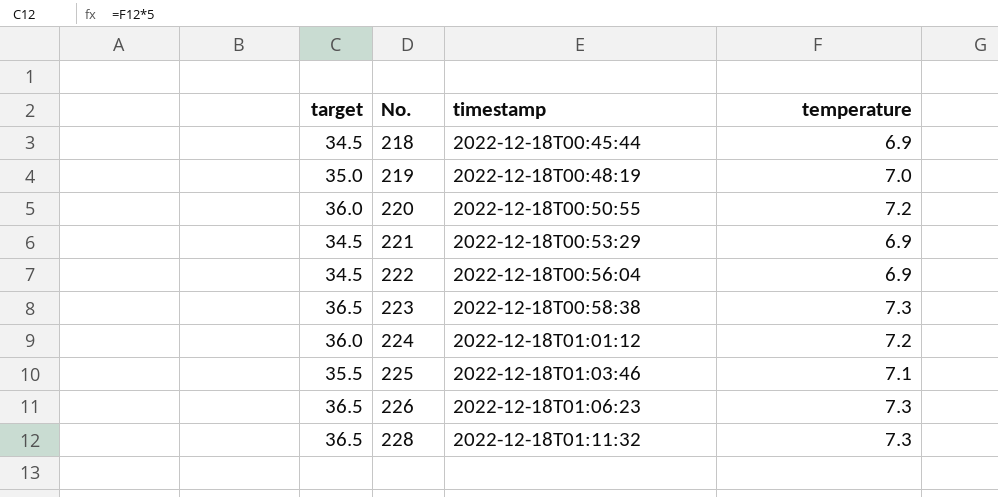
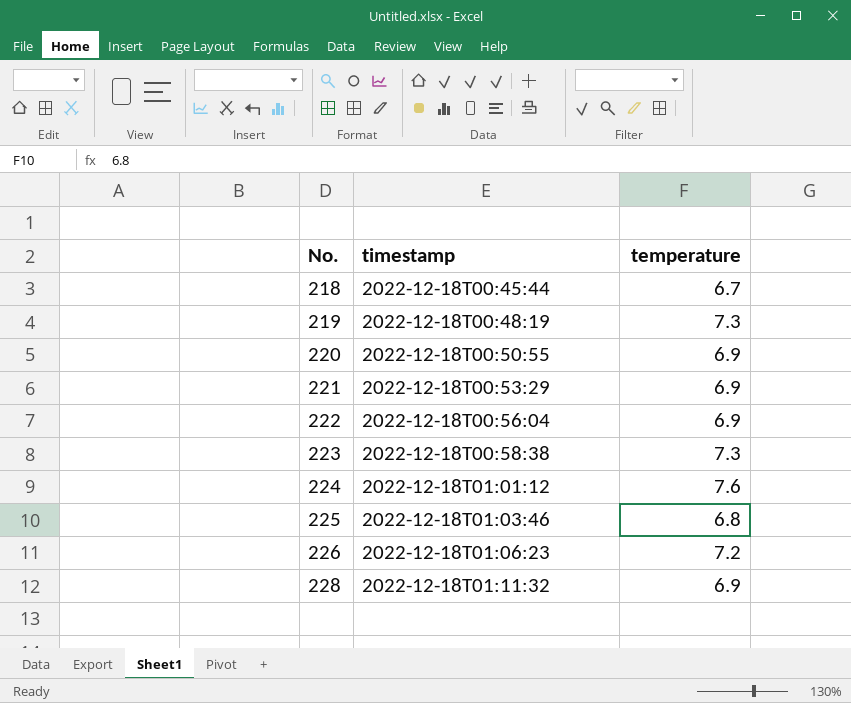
column target | formula: [temperature] * 5 -> none
218 | temperature: 6.9 -> 6.7
219 | temperature: 7.0 -> 7.3
220 | temperature: 7.2 -> 6.9
224 | temperature: 7.2 -> 7.6
225 | temperature: 7.1 -> 6.8
226 | temperature: 7.3 -> 7.2
228 | temperature: 7.3 -> 6.9

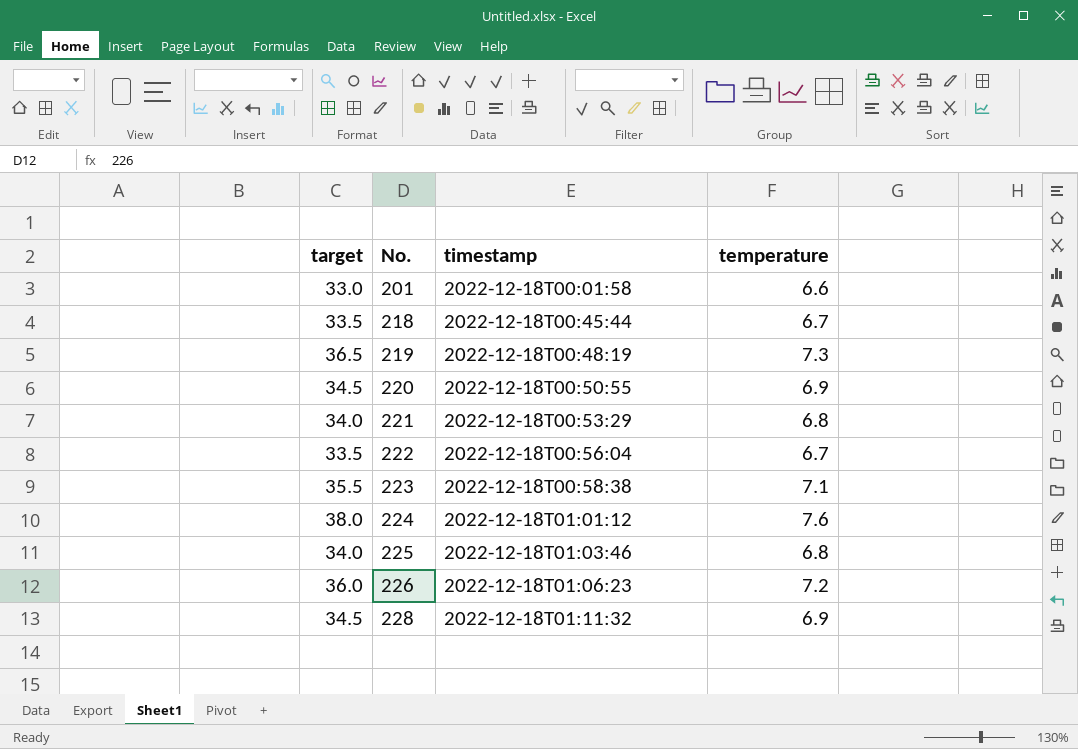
column target | formula: none -> [temperature] * 5
row 201: none -> 33.0 | 2022-12-18T00:01:58 | 6.6
221 | temperature: 6.9 -> 6.8
222 | temperature: 6.9 -> 6.7
223 | temperature: 7.3 -> 7.1

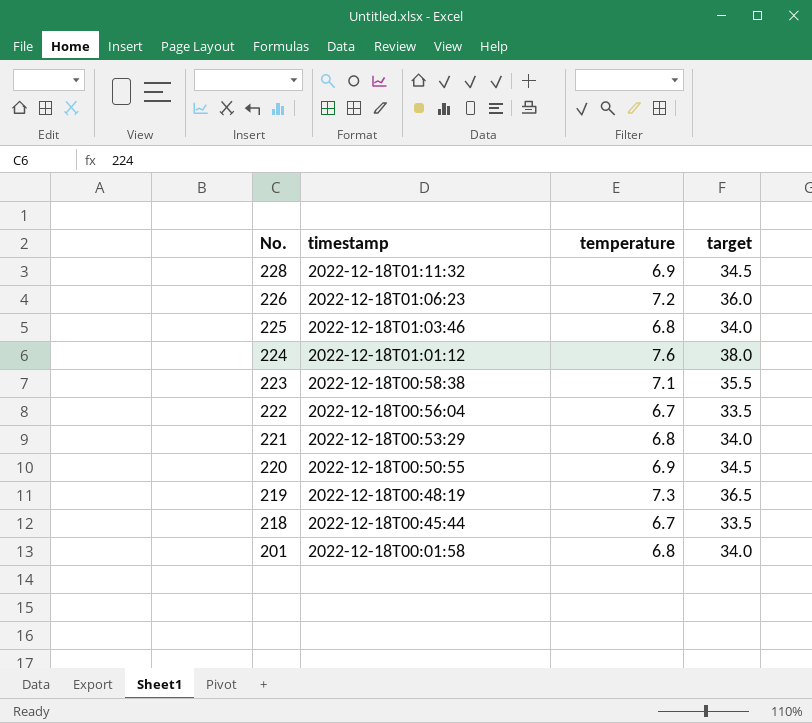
row order: No. ascending -> No. descending
column target | position: 1 -> 4
201 | temperature: 6.6 -> 6.8
201 | target: 33.0 -> 34.0

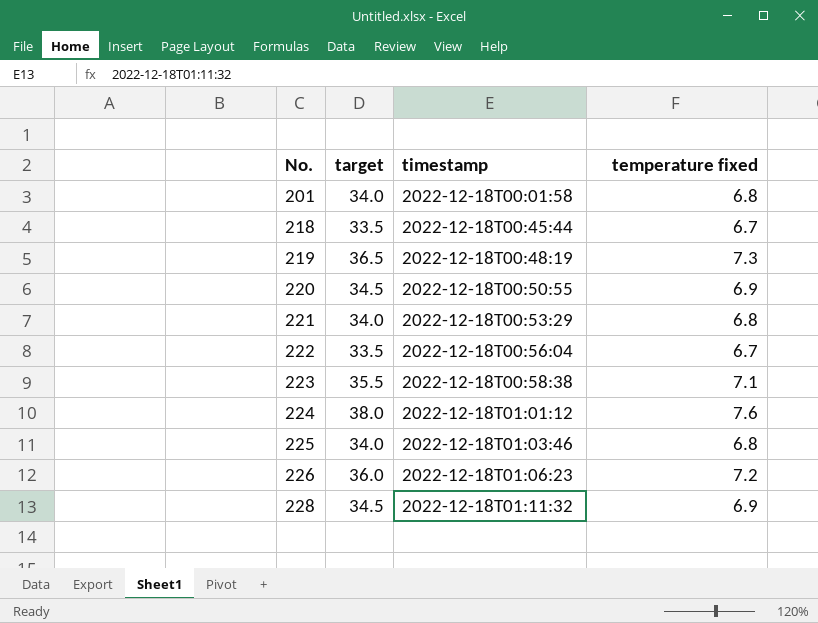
row order: No. descending -> No. ascending
column target | position: 4 -> 2
column name: temperature -> temperature fixed

